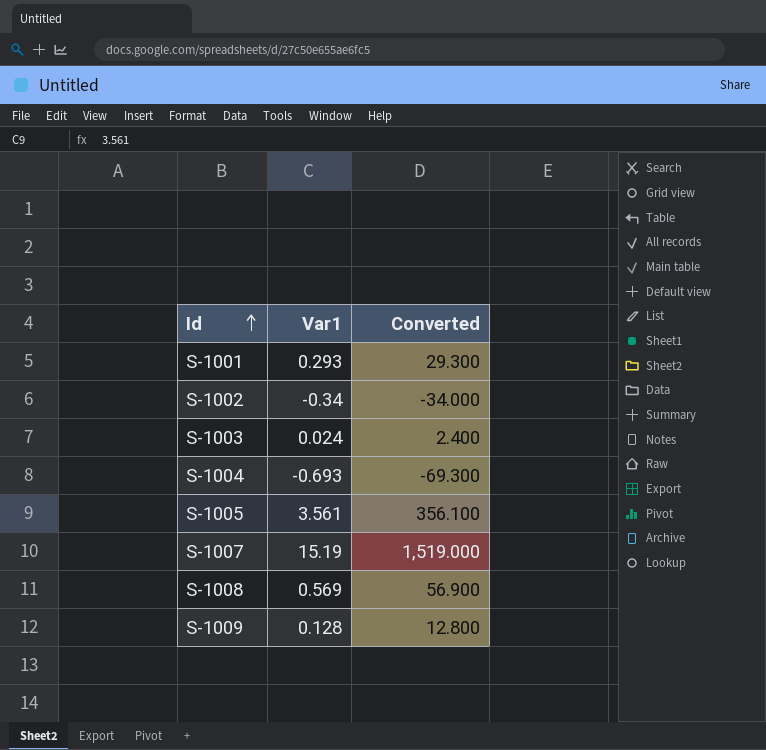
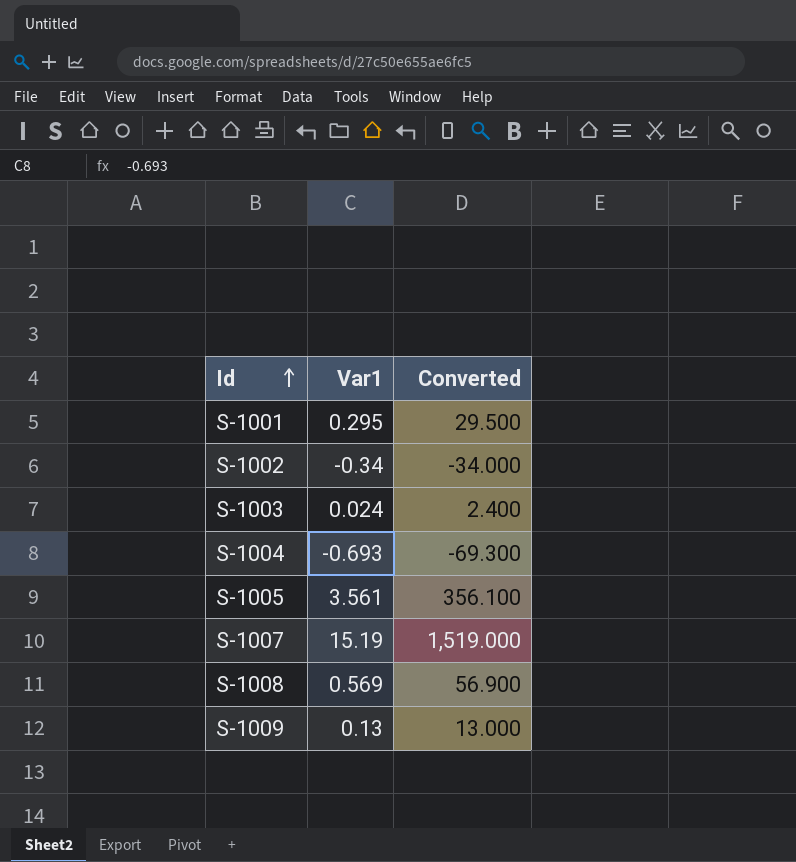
S-1001 | Var1: 0.293 -> 0.295
S-1001 | Converted: 29.300 -> 29.500
S-1009 | Var1: 0.128 -> 0.13
S-1009 | Converted: 12.800 -> 13.000

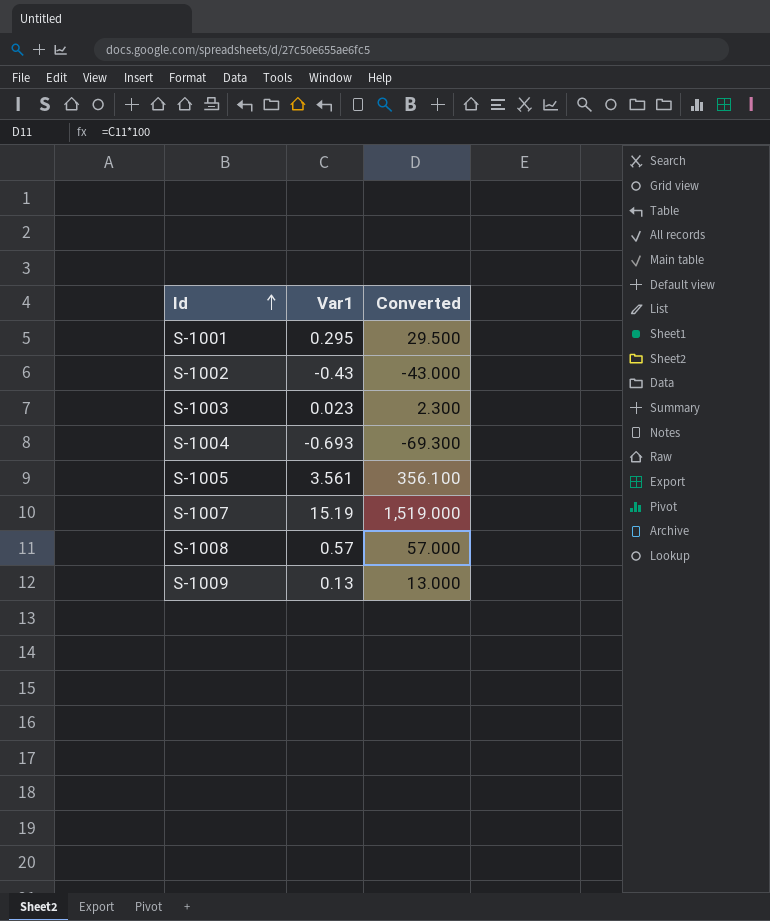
S-1002 | Var1: -0.34 -> -0.43
S-1002 | Converted: -34.000 -> -43.000
S-1003 | Var1: 0.024 -> 0.023
S-1003 | Converted: 2.400 -> 2.300
S-1008 | Var1: 0.569 -> 0.57
S-1008 | Converted: 56.900 -> 57.000

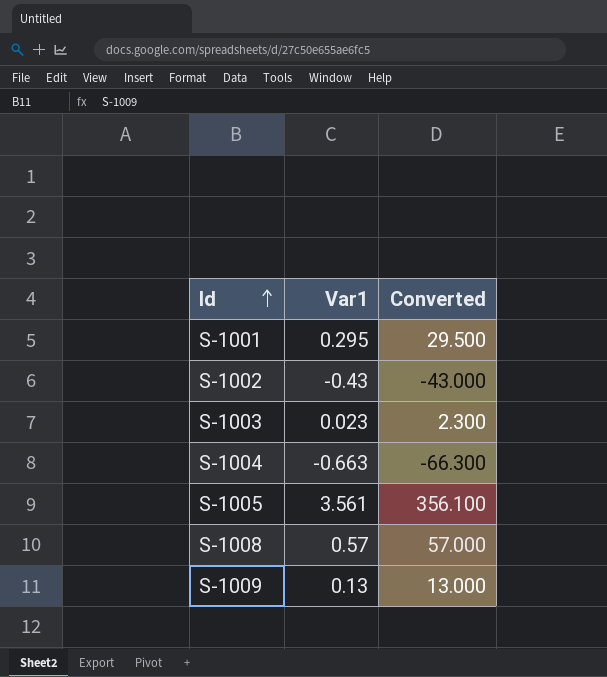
row S-1007: 15.19 | 1,519.000 -> none
S-1004 | Var1: -0.693 -> -0.663
S-1004 | Converted: -69.300 -> -66.300

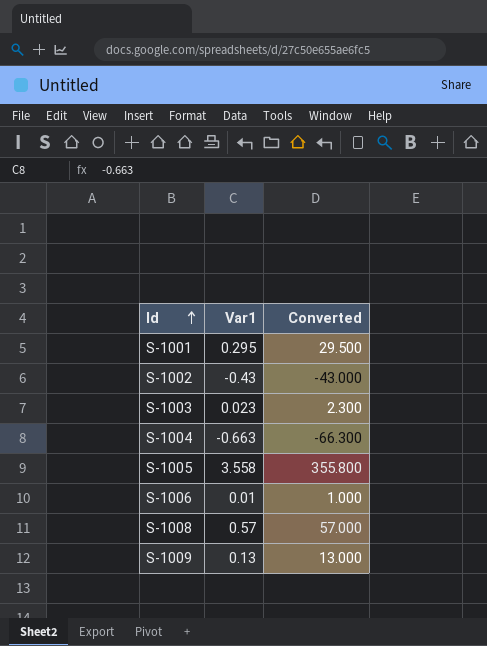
S-1005 | Var1: 3.561 -> 3.558
S-1005 | Converted: 356.100 -> 355.800
row S-1006: none -> 0.01 | 1.000

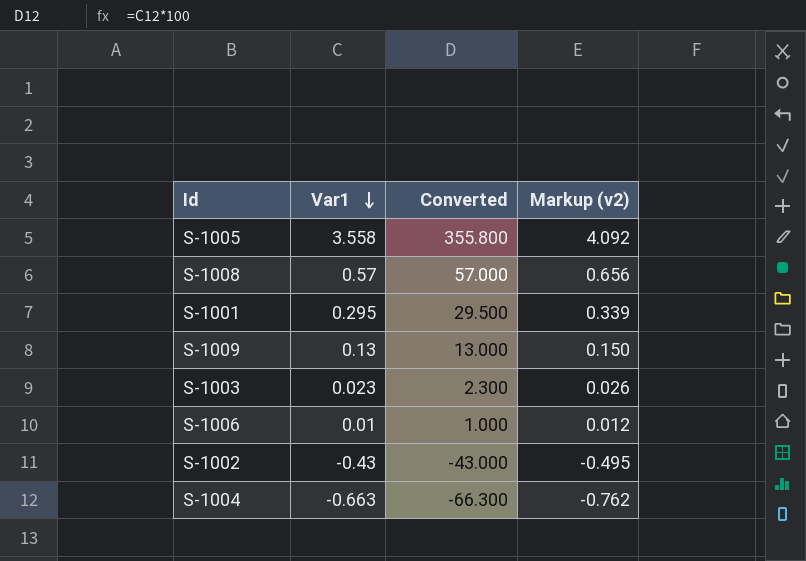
row order: Id ascending -> Var1 descending
column Markup (v2) | formula: none -> [Var1] * 1.15

